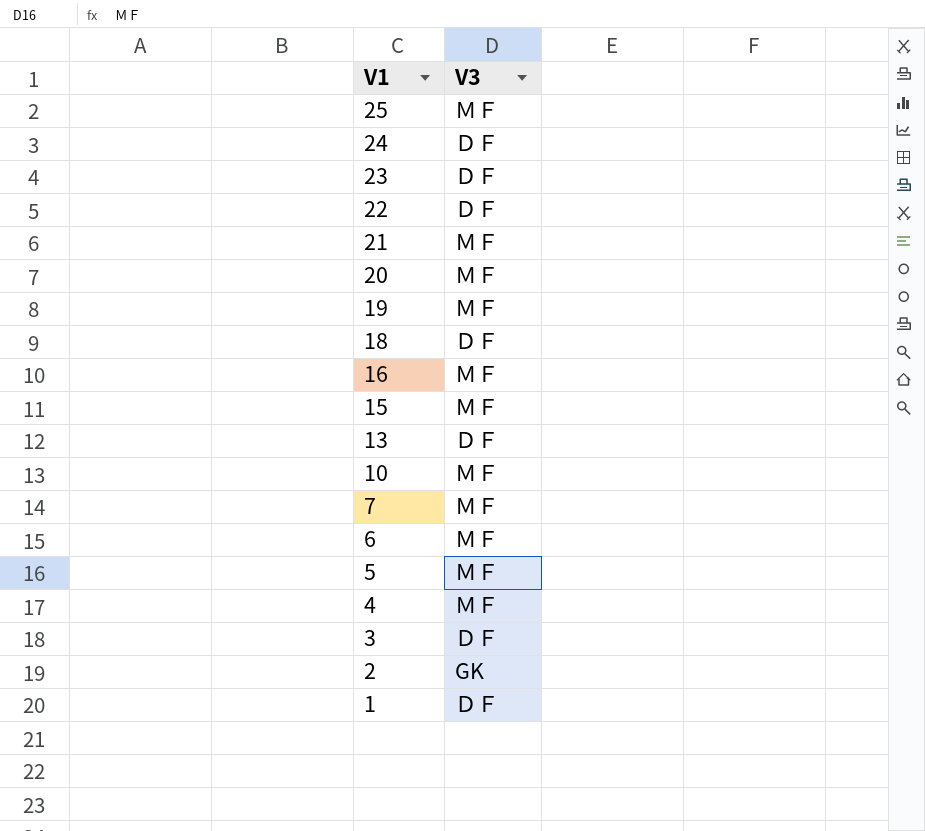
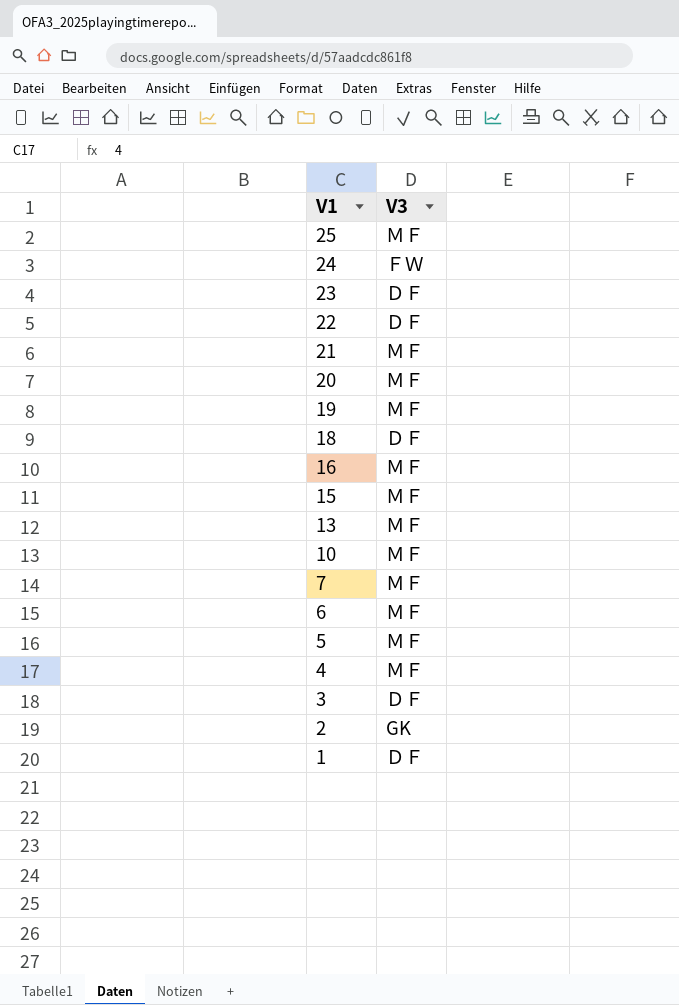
24 | V3: ＤＦ -> ＦＷ
13 | V3: ＤＦ -> ＭＦ

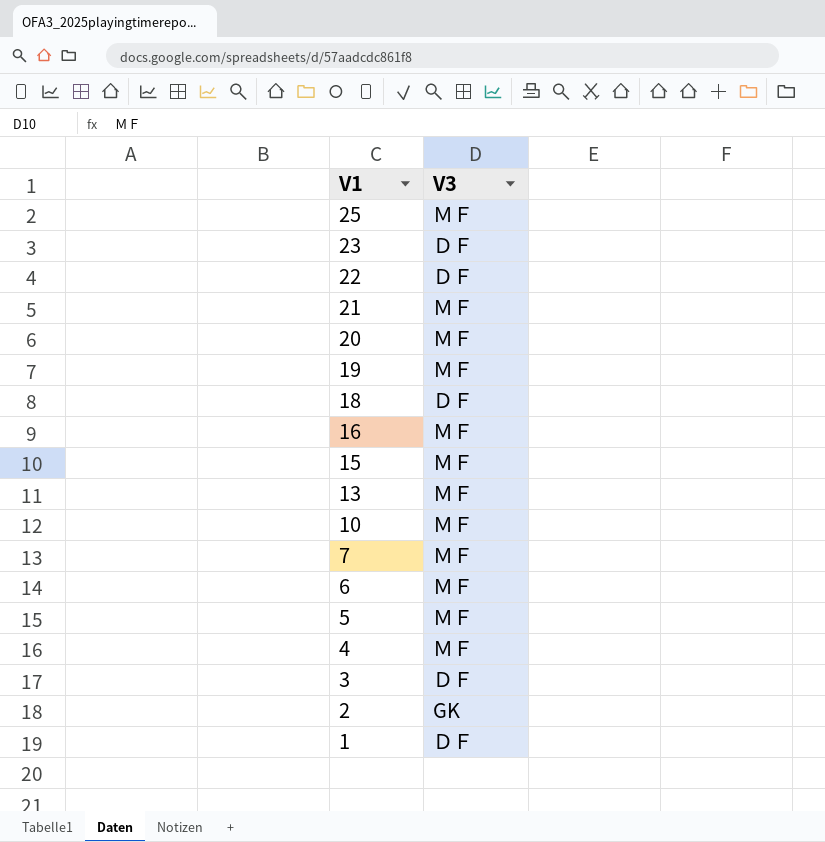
row 24: ＦＷ -> none

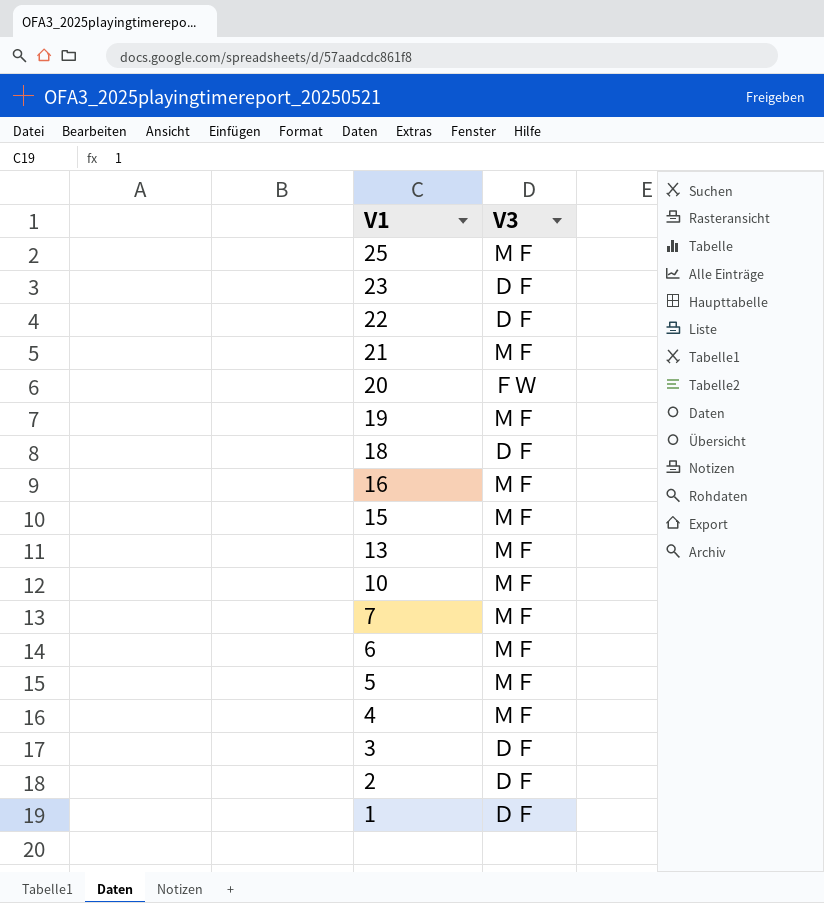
20 | V3: ＭＦ -> ＦＷ
2 | V3: GK -> ＤＦ

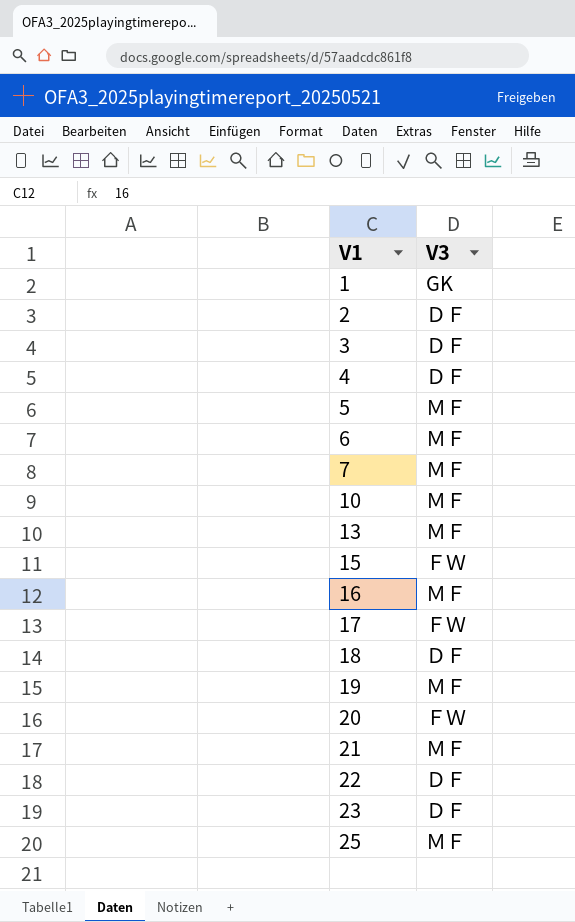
row order: V1 descending -> V1 ascending
1 | V3: ＤＦ -> GK
4 | V3: ＭＦ -> ＤＦ
15 | V3: ＭＦ -> ＦＷ
row 17: none -> ＦＷ

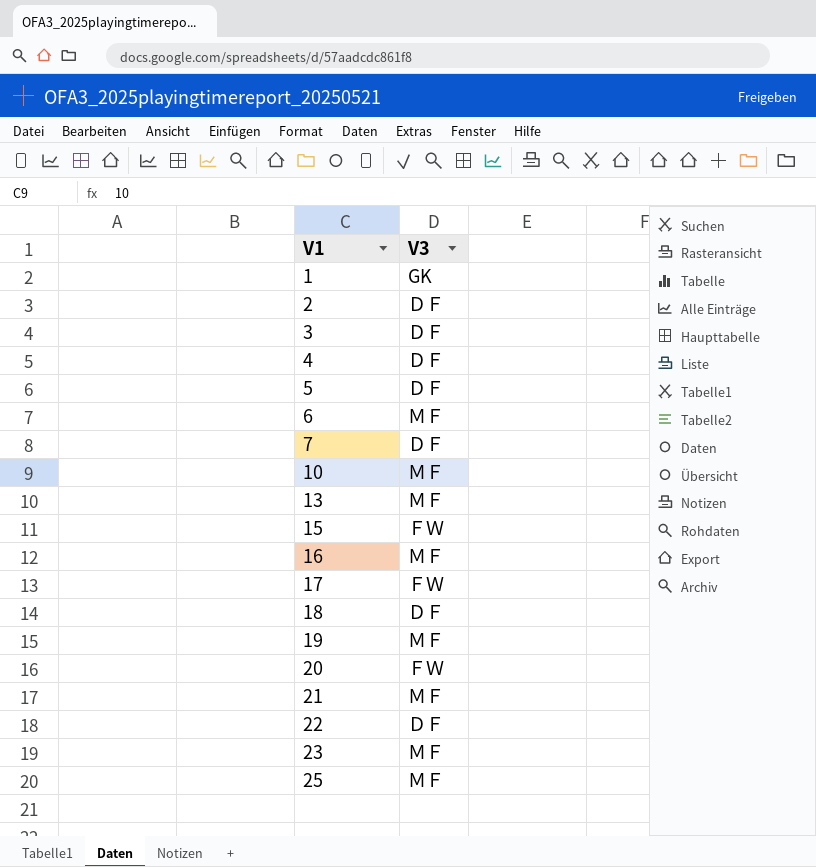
5 | V3: ＭＦ -> ＤＦ
7 | V3: ＭＦ -> ＤＦ
23 | V3: ＤＦ -> ＭＦ

